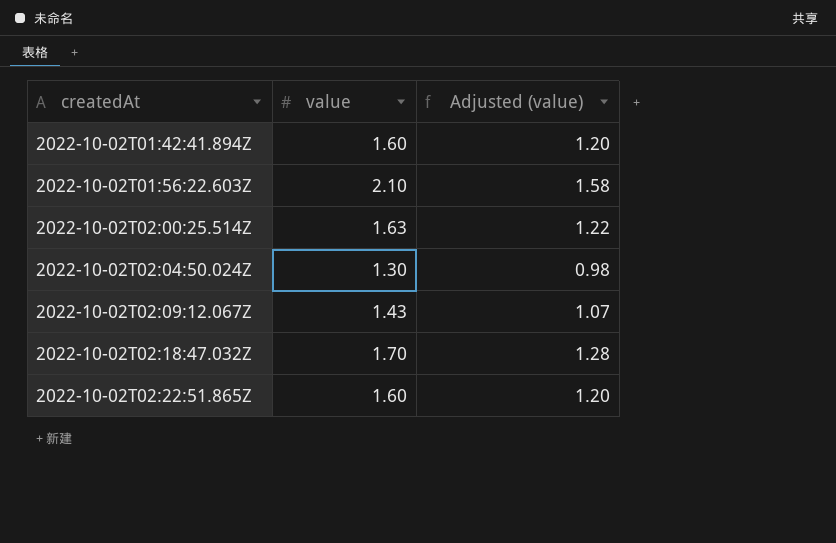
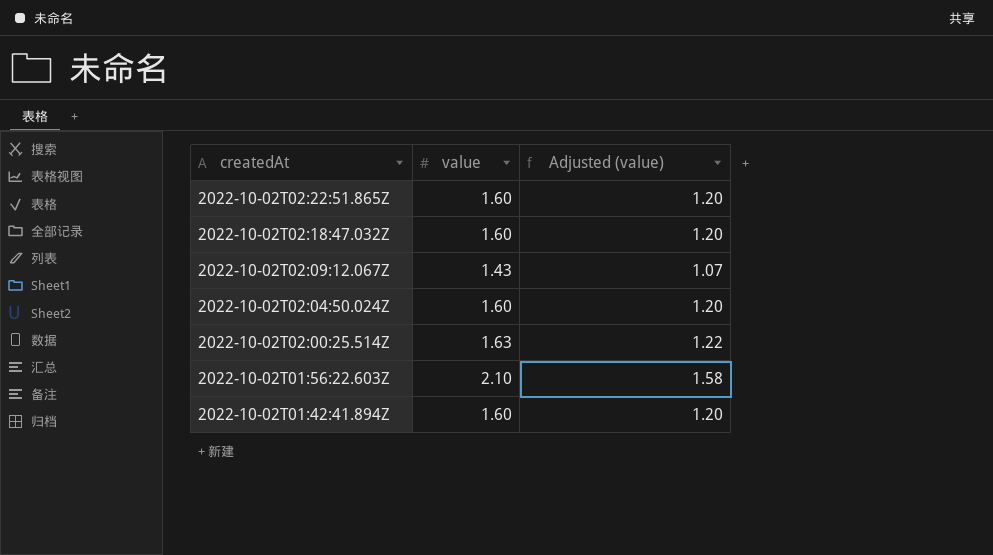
row order: createdAt ascending -> createdAt descending
2022-10-02T02:18:47.032Z | value: 1.70 -> 1.60
2022-10-02T02:18:47.032Z | Adjusted (value): 1.28 -> 1.20
2022-10-02T02:04:50.024Z | value: 1.30 -> 1.60
2022-10-02T02:04:50.024Z | Adjusted (value): 0.98 -> 1.20

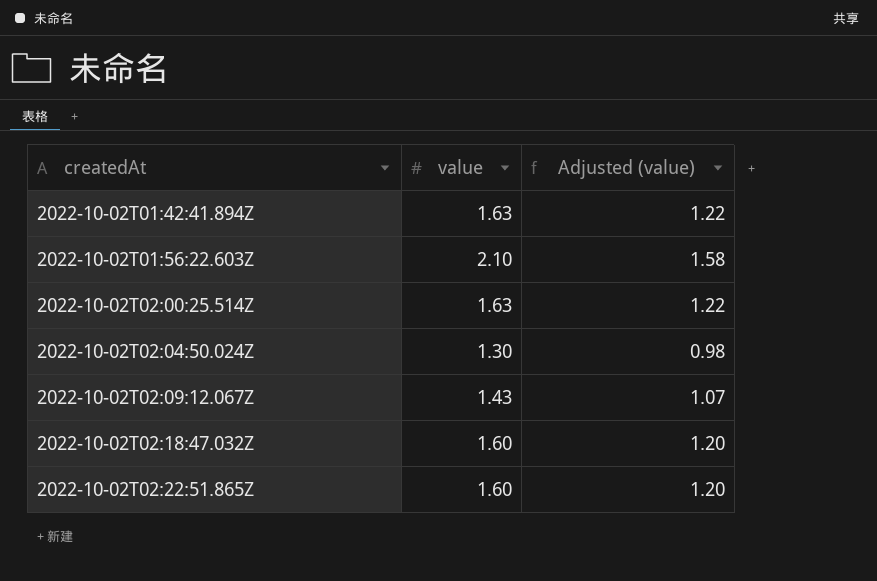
row order: createdAt descending -> createdAt ascending
2022-10-02T01:42:41.894Z | value: 1.60 -> 1.63
2022-10-02T01:42:41.894Z | Adjusted (value): 1.20 -> 1.22
2022-10-02T02:04:50.024Z | value: 1.60 -> 1.30
2022-10-02T02:04:50.024Z | Adjusted (value): 1.20 -> 0.98

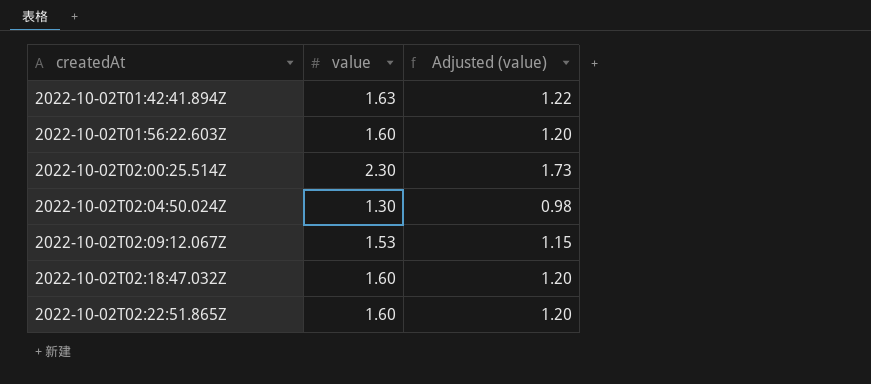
2022-10-02T01:56:22.603Z | value: 2.10 -> 1.60
2022-10-02T01:56:22.603Z | Adjusted (value): 1.58 -> 1.20
2022-10-02T02:00:25.514Z | value: 1.63 -> 2.30
2022-10-02T02:00:25.514Z | Adjusted (value): 1.22 -> 1.73
2022-10-02T02:09:12.067Z | value: 1.43 -> 1.53
2022-10-02T02:09:12.067Z | Adjusted (value): 1.07 -> 1.15

